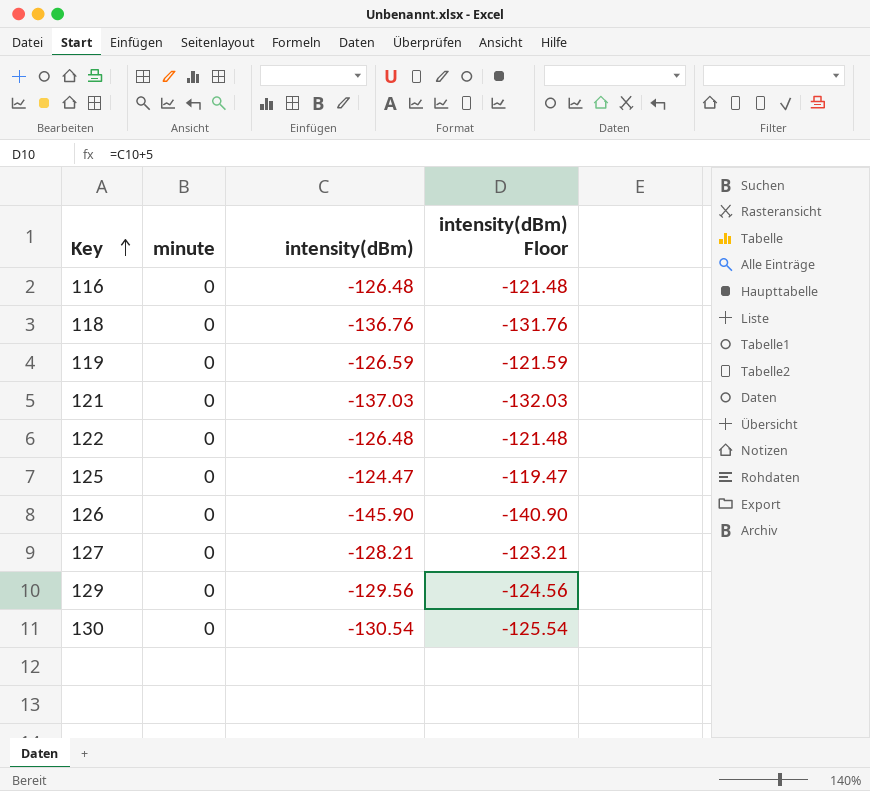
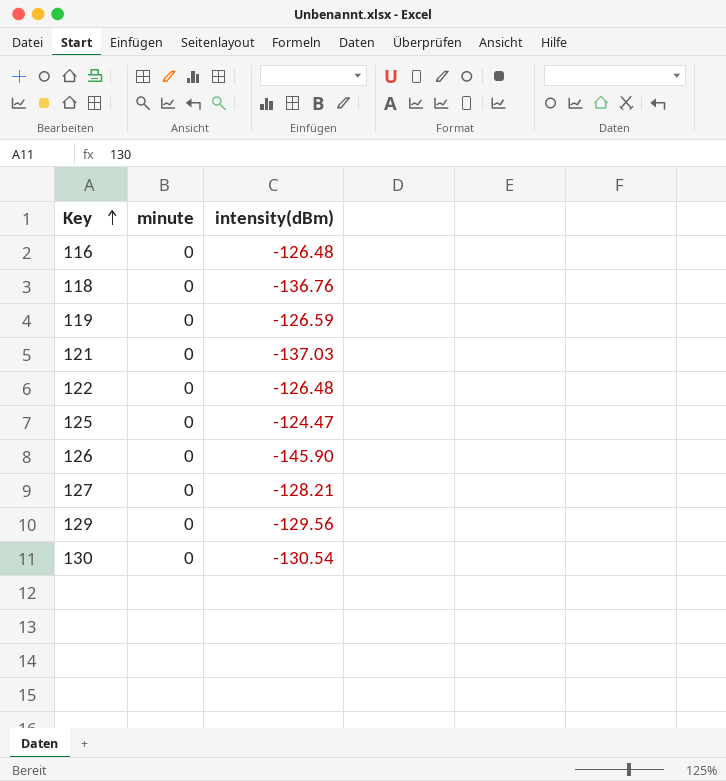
column intensity(dBm) Floor | formula: [intensity(dBm)] + 5 -> none

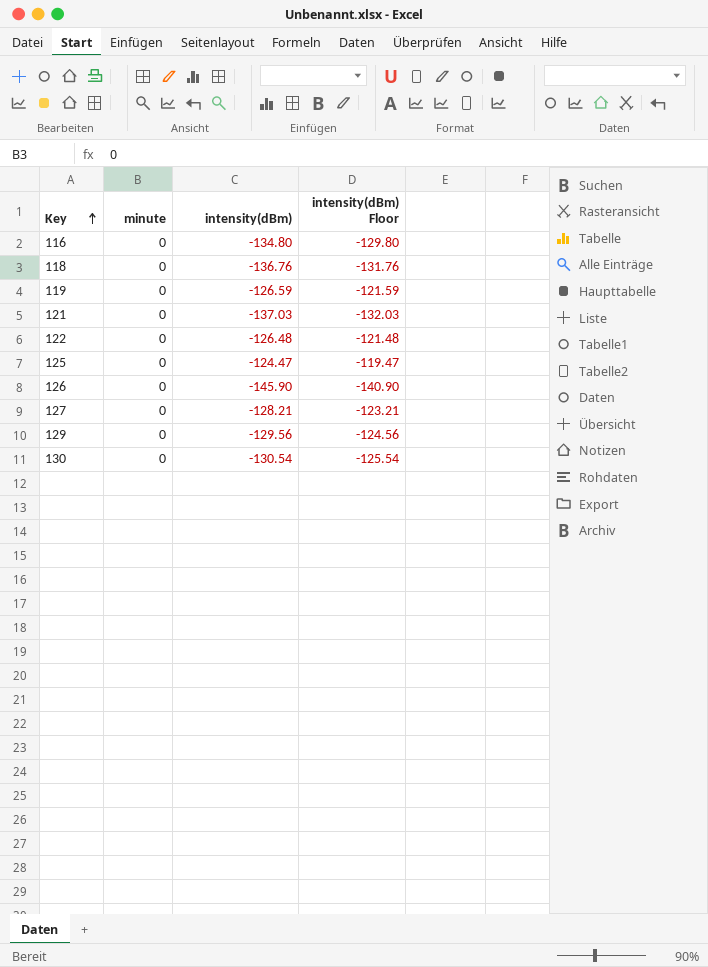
column intensity(dBm) Floor | formula: none -> [intensity(dBm)] + 5
116 | intensity(dBm): -126.48 -> -134.80

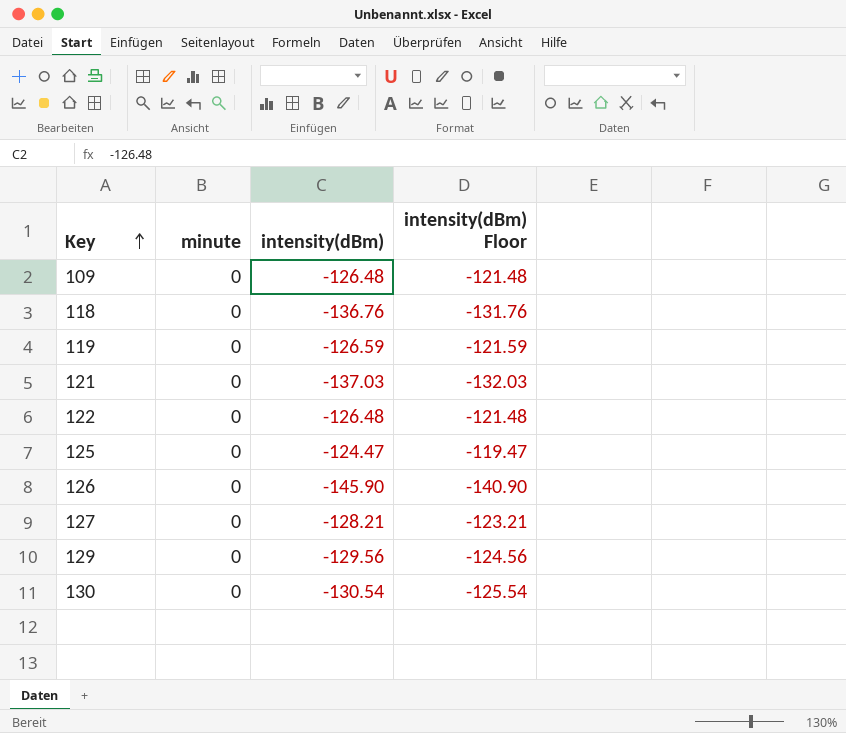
row 116: 0 | -134.80 | -129.80 -> none
row 109: none -> 0 | -126.48 | -121.48

